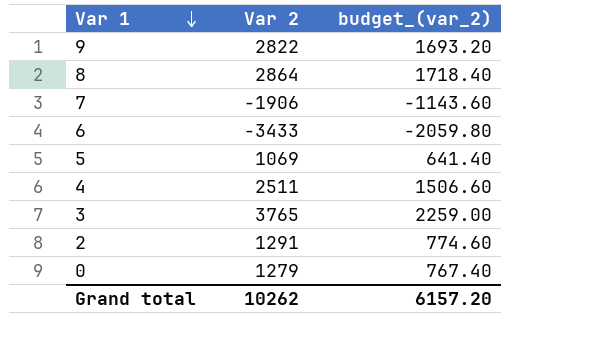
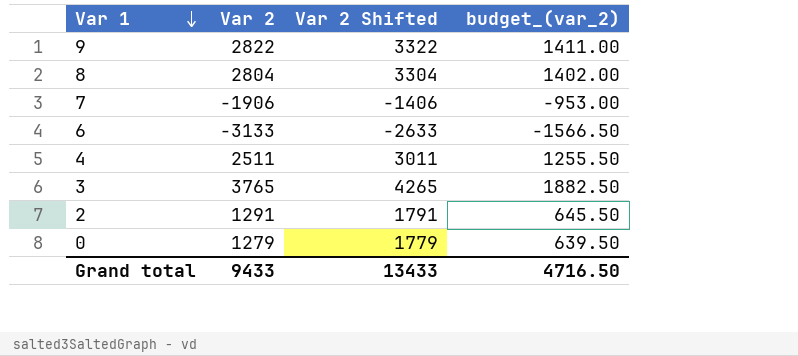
column Var 2 Shifted | formula: none -> [Var 2] + 500
column budget_(var_2) | formula: [Var 2] * 0.6 -> [Var 2] * 0.5
row 5: 1069 | 641.40 -> none
8 | Var 2: 2864 -> 2804
6 | Var 2: -3433 -> -3133
Grand total | Var 2: 10262 -> 9433
Grand total | budget_(var_2): 6157.20 -> 4716.50

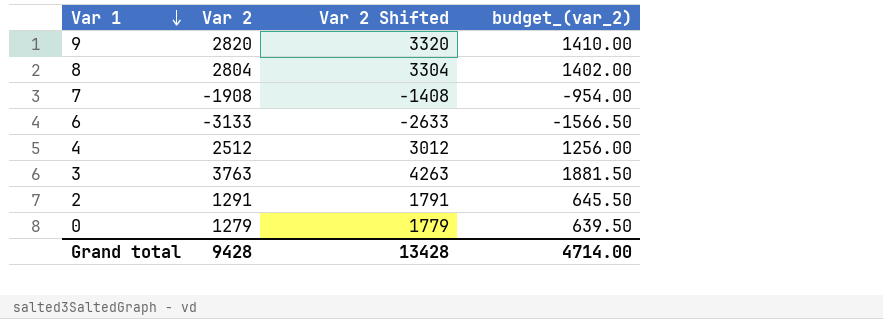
9 | Var 2: 2822 -> 2820
9 | Var 2 Shifted: 3322 -> 3320
9 | budget_(var_2): 1411.00 -> 1410.00
7 | Var 2: -1906 -> -1908
7 | Var 2 Shifted: -1406 -> -1408
7 | budget_(var_2): -953.00 -> -954.00
4 | Var 2: 2511 -> 2512
4 | Var 2 Shifted: 3011 -> 3012
4 | budget_(var_2): 1255.50 -> 1256.00
3 | Var 2: 3765 -> 3763
3 | Var 2 Shifted: 4265 -> 4263
3 | budget_(var_2): 1882.50 -> 1881.50
Grand total | Var 2: 9433 -> 9428
Grand total | Var 2 Shifted: 13433 -> 13428
Grand total | budget_(var_2): 4716.50 -> 4714.00

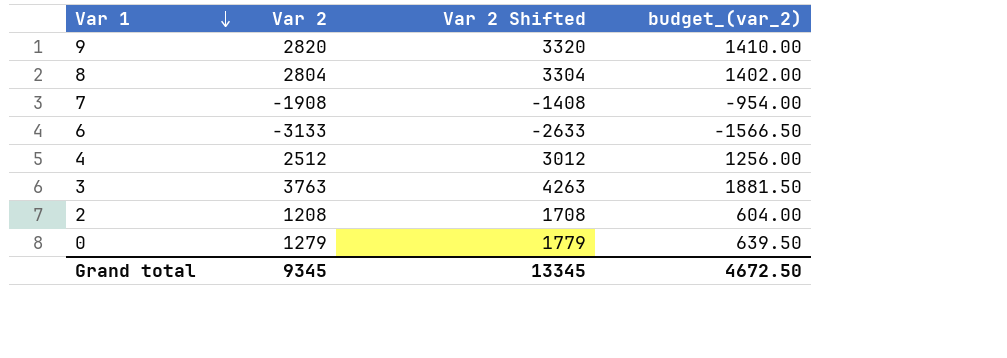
2 | Var 2: 1291 -> 1208
2 | Var 2 Shifted: 1791 -> 1708
2 | budget_(var_2): 645.50 -> 604.00
Grand total | Var 2: 9428 -> 9345
Grand total | Var 2 Shifted: 13428 -> 13345
Grand total | budget_(var_2): 4714.00 -> 4672.50

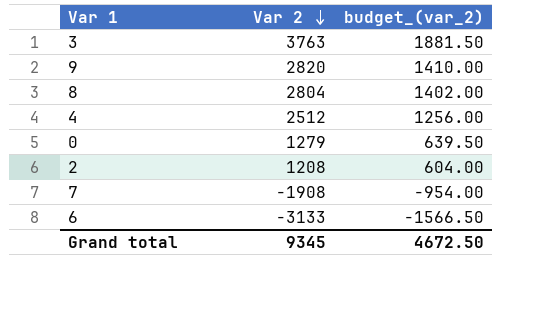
row order: Var 1 descending -> Var 2 descending
column Var 2 Shifted | formula: [Var 2] + 500 -> none

